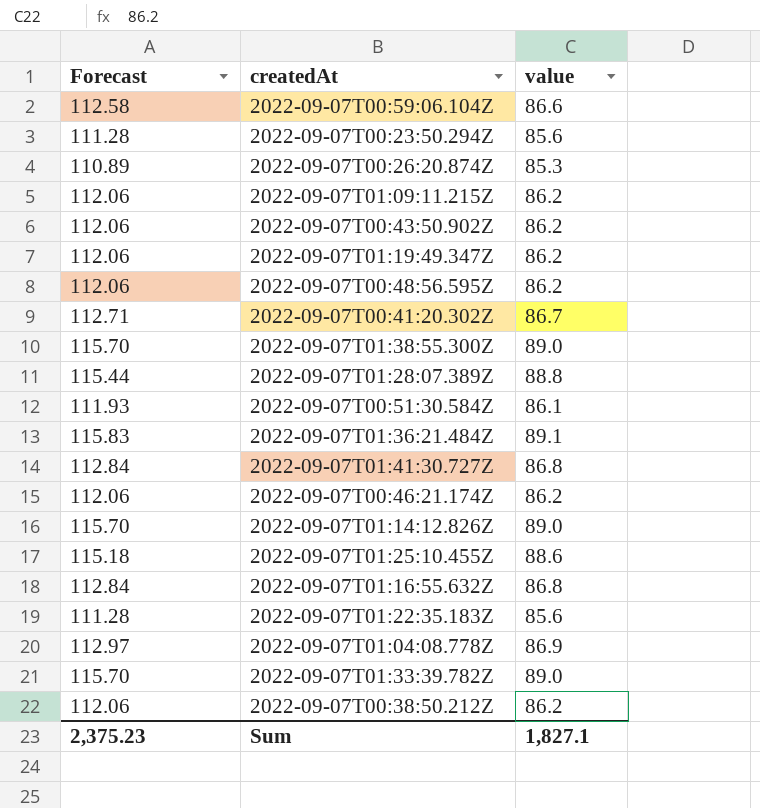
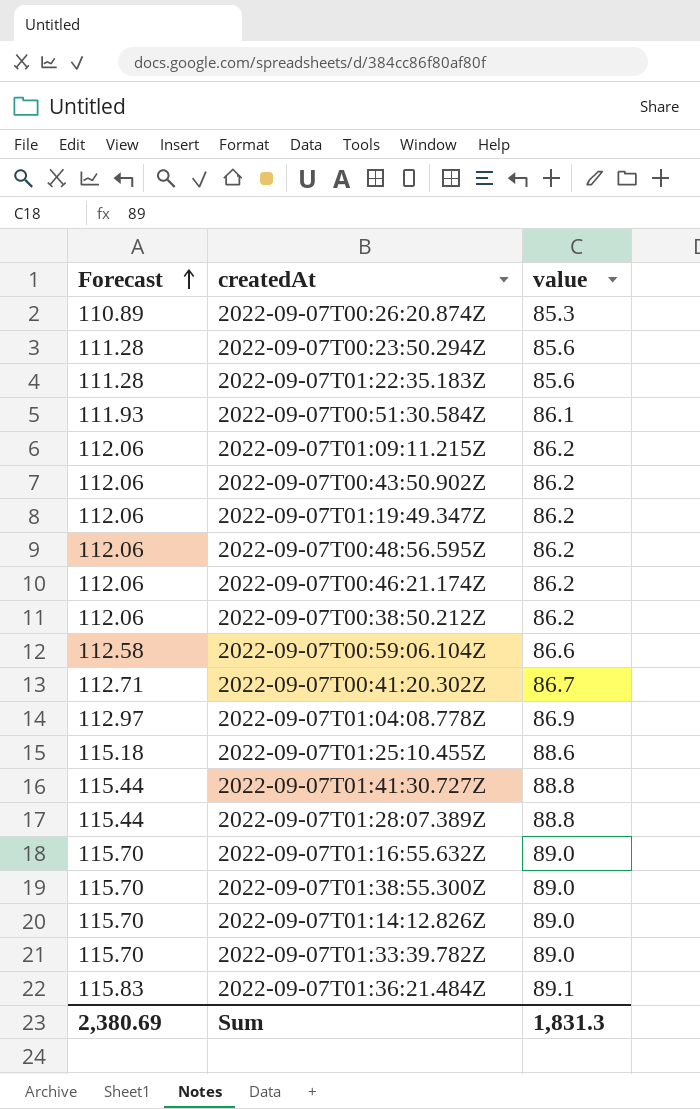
row order: none -> Forecast ascending
2022-09-07T01:41:30.727Z | Forecast: 112.84 -> 115.44
2022-09-07T01:41:30.727Z | value: 86.8 -> 88.8
2022-09-07T01:16:55.632Z | Forecast: 112.84 -> 115.70
2022-09-07T01:16:55.632Z | value: 86.8 -> 89.0
Sum | Forecast: 2,375.23 -> 2,380.69
Sum | value: 1,827.1 -> 1,831.3

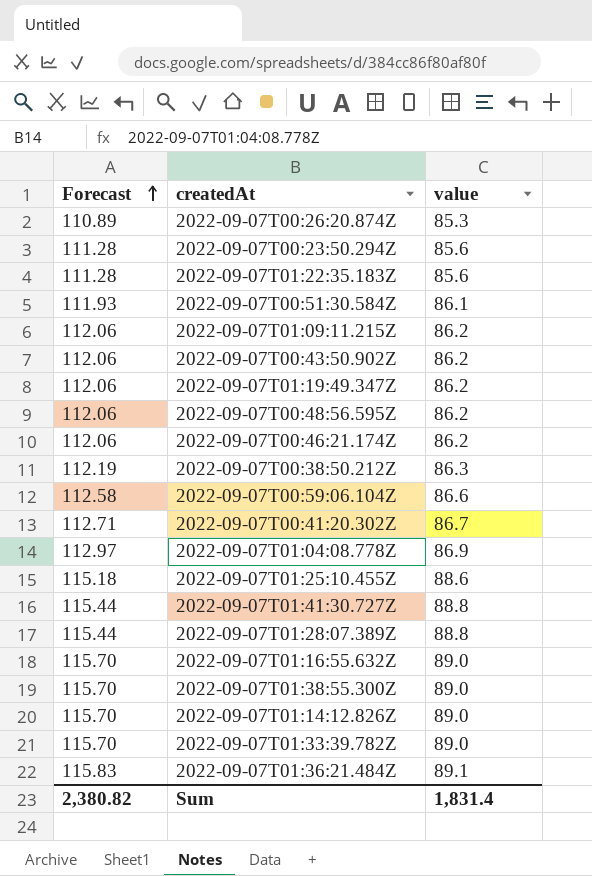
2022-09-07T00:38:50.212Z | Forecast: 112.06 -> 112.19
2022-09-07T00:38:50.212Z | value: 86.2 -> 86.3
Sum | Forecast: 2,380.69 -> 2,380.82
Sum | value: 1,831.3 -> 1,831.4

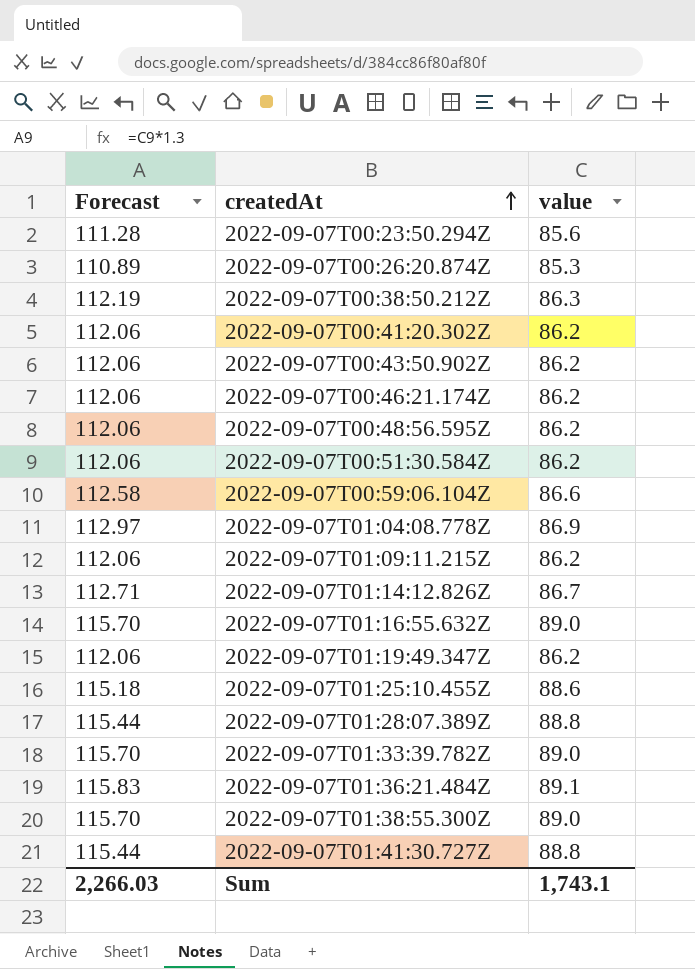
row order: Forecast ascending -> createdAt ascending
row 2022-09-07T01:22:35.183Z: 111.28 | 85.6 -> none
2022-09-07T00:41:20.302Z | Forecast: 112.71 -> 112.06
2022-09-07T00:41:20.302Z | value: 86.7 -> 86.2
2022-09-07T00:51:30.584Z | Forecast: 111.93 -> 112.06
2022-09-07T00:51:30.584Z | value: 86.1 -> 86.2
2022-09-07T01:14:12.826Z | Forecast: 115.70 -> 112.71
2022-09-07T01:14:12.826Z | value: 89.0 -> 86.7
Sum | Forecast: 2,380.82 -> 2,266.03
Sum | value: 1,831.4 -> 1,743.1

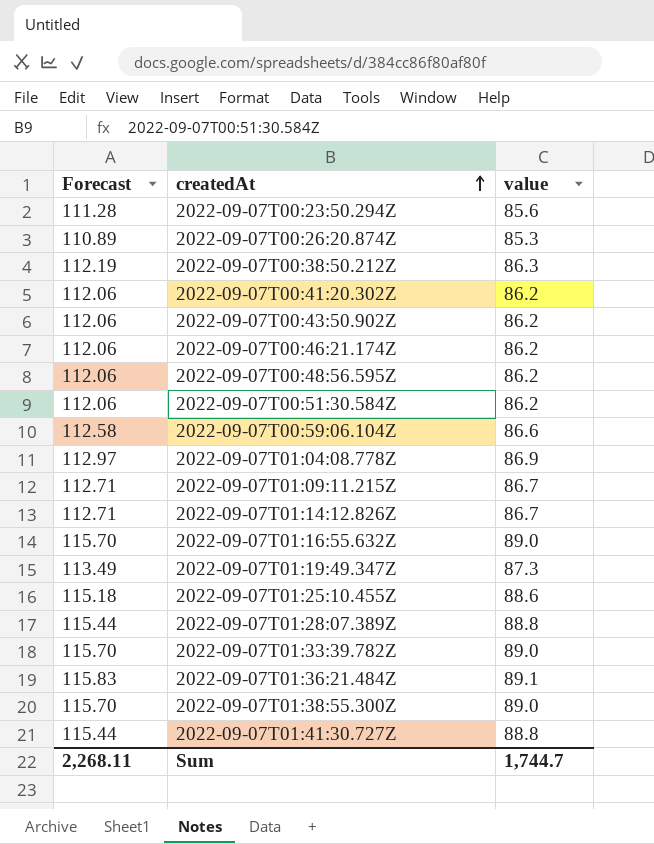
2022-09-07T01:09:11.215Z | Forecast: 112.06 -> 112.71
2022-09-07T01:09:11.215Z | value: 86.2 -> 86.7
2022-09-07T01:19:49.347Z | Forecast: 112.06 -> 113.49
2022-09-07T01:19:49.347Z | value: 86.2 -> 87.3
Sum | Forecast: 2,266.03 -> 2,268.11
Sum | value: 1,743.1 -> 1,744.7

